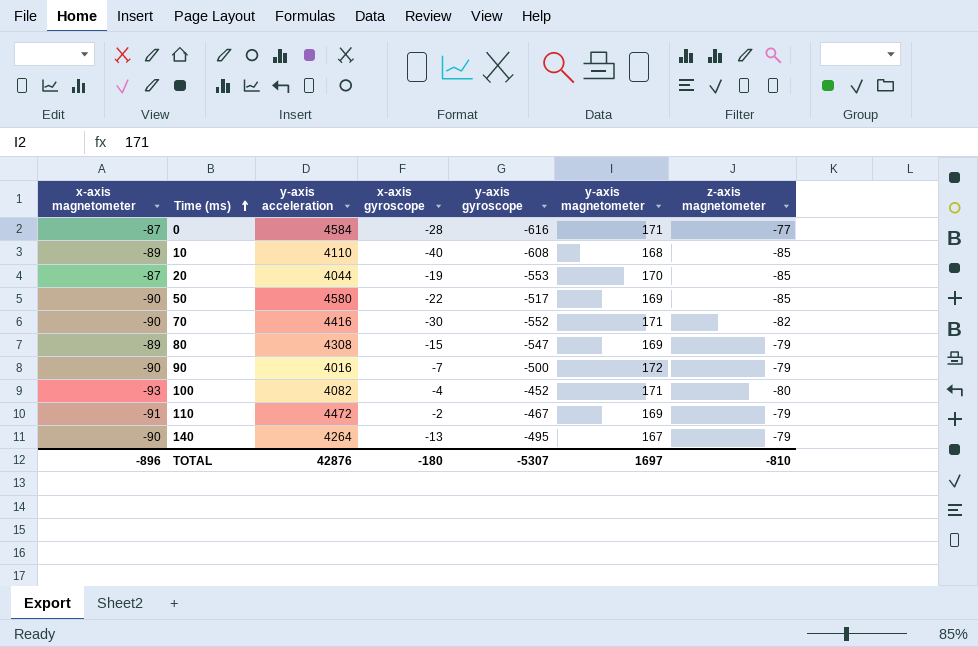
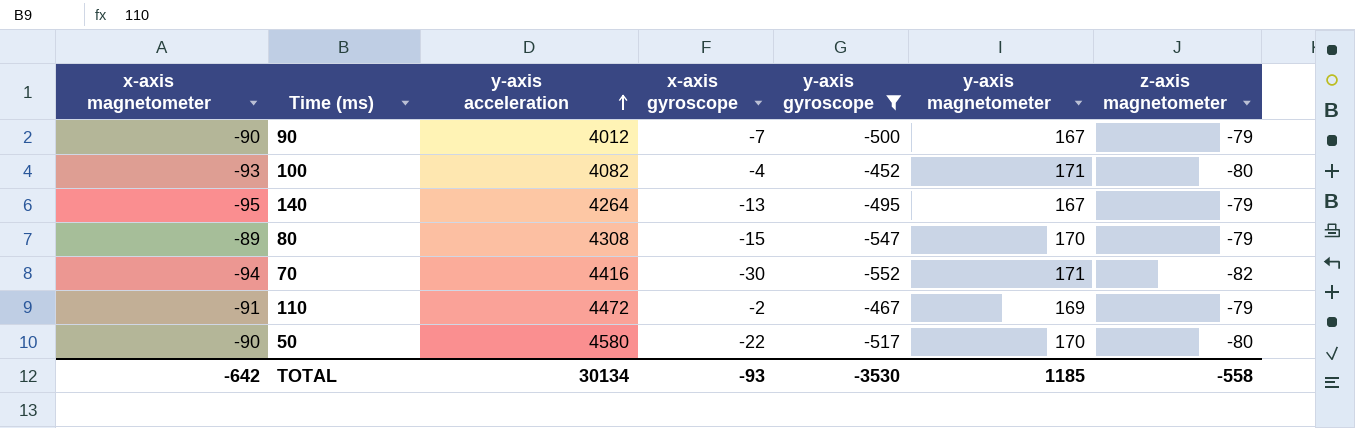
filter: none -> y-axis gyroscope >= -552
row order: Time (ms) ascending -> y-axis acceleration ascending
90 | y-axis acceleration: 4016 -> 4012
90 | y-axis magnetometer: 172 -> 167
140 | x-axis magnetometer: -90 -> -95
80 | y-axis magnetometer: 169 -> 170
70 | x-axis magnetometer: -90 -> -94
50 | y-axis magnetometer: 169 -> 170
50 | z-axis magnetometer: -85 -> -80
TOTAL | x-axis magnetometer: -896 -> -642
TOTAL | y-axis acceleration: 42876 -> 30134
TOTAL | x-axis gyroscope: -180 -> -93
TOTAL | y-axis gyroscope: -5307 -> -3530
TOTAL | y-axis magnetometer: 1697 -> 1185
TOTAL | z-axis magnetometer: -810 -> -558

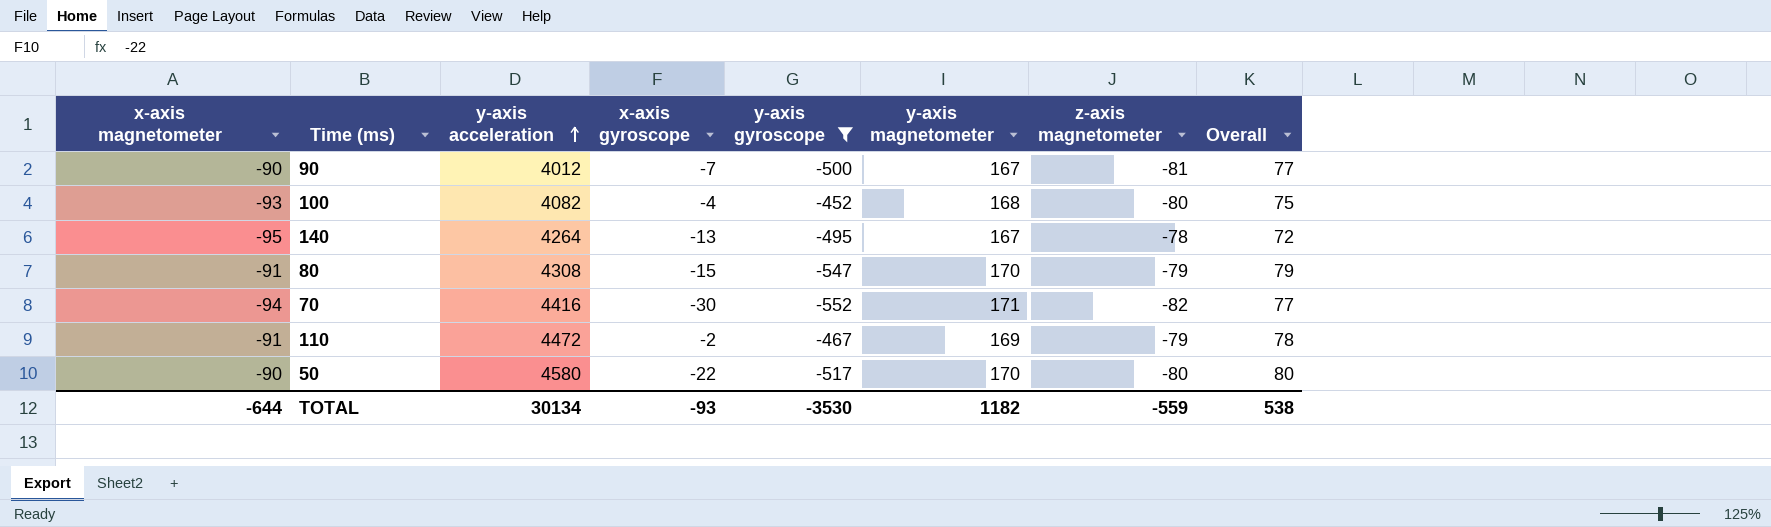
column Overall | formula: none -> [x-axis magnetometer] + [y-axis magnetometer]
90 | z-axis magnetometer: -79 -> -81
100 | y-axis magnetometer: 171 -> 168
140 | z-axis magnetometer: -79 -> -78
80 | x-axis magnetometer: -89 -> -91
TOTAL | x-axis magnetometer: -642 -> -644
TOTAL | y-axis magnetometer: 1185 -> 1182
TOTAL | z-axis magnetometer: -558 -> -559

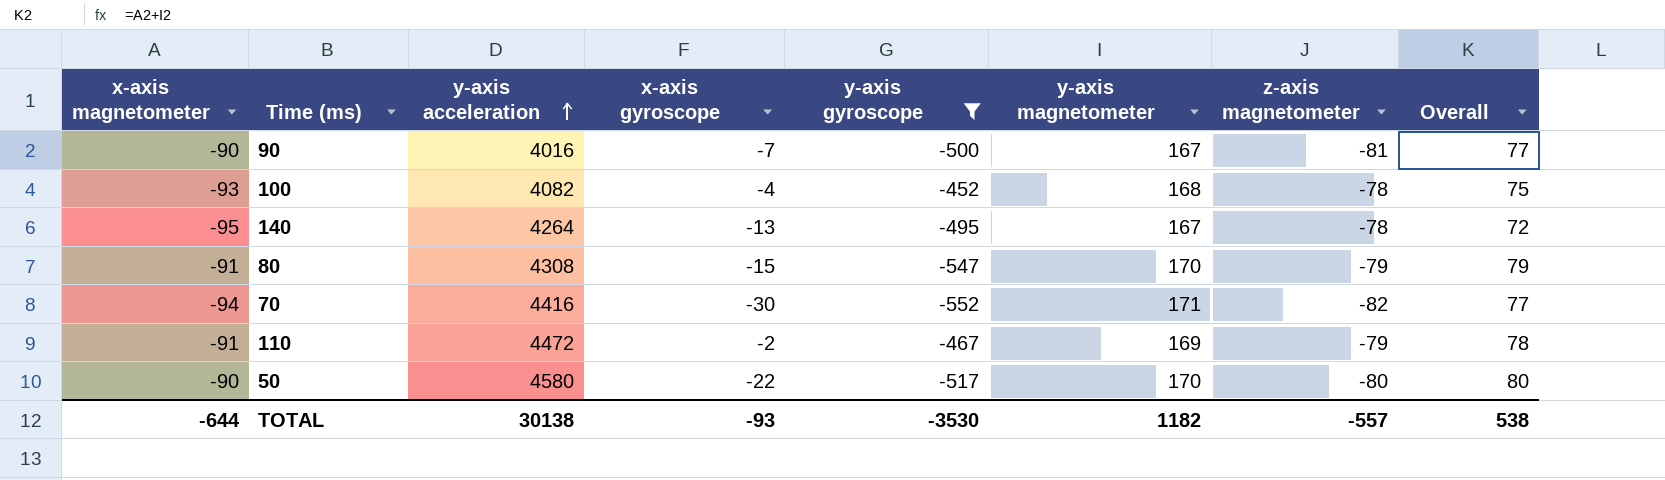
90 | y-axis acceleration: 4012 -> 4016
100 | z-axis magnetometer: -80 -> -78
TOTAL | y-axis acceleration: 30134 -> 30138
TOTAL | z-axis magnetometer: -559 -> -557

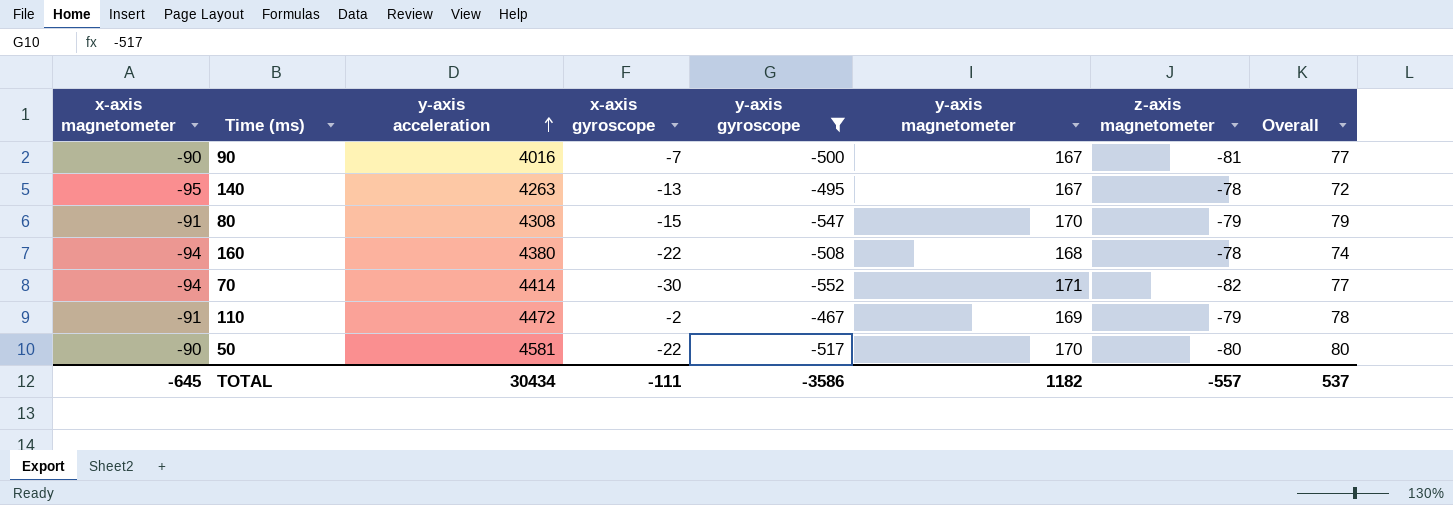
row 100: -93 | 4082 | -4 | -452 | 168 | -78 | 75 -> none
140 | y-axis acceleration: 4264 -> 4263
row 160: none -> -94 | 4380 | -22 | -508 | 168 | -78 | 74
70 | y-axis acceleration: 4416 -> 4414
50 | y-axis acceleration: 4580 -> 4581
TOTAL | x-axis magnetometer: -644 -> -645
TOTAL | y-axis acceleration: 30138 -> 30434
TOTAL | x-axis gyroscope: -93 -> -111
TOTAL | y-axis gyroscope: -3530 -> -3586
TOTAL | Overall: 538 -> 537

